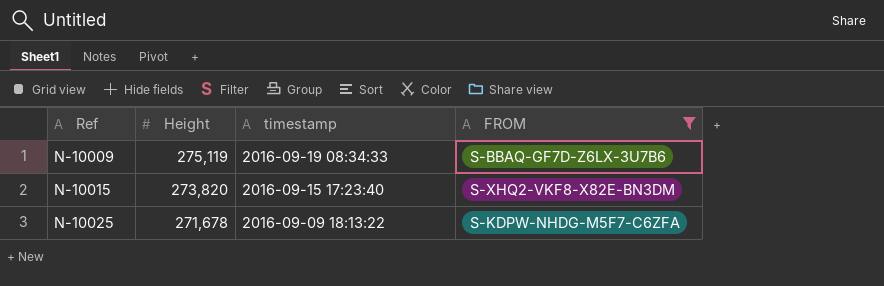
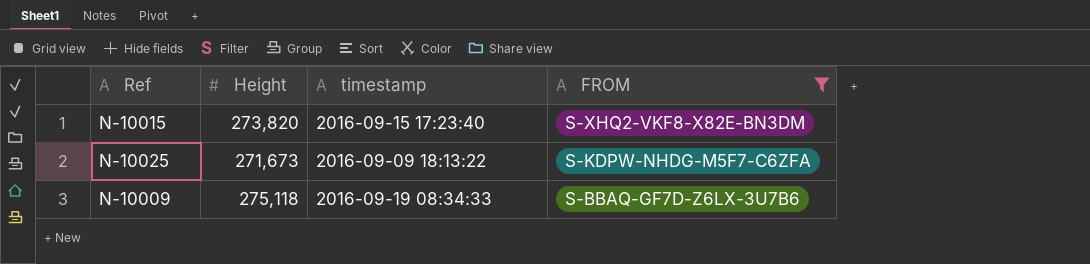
row order: Ref ascending -> FROM descending
N-10025 | Height: 271,678 -> 271,673
N-10009 | Height: 275,119 -> 275,118

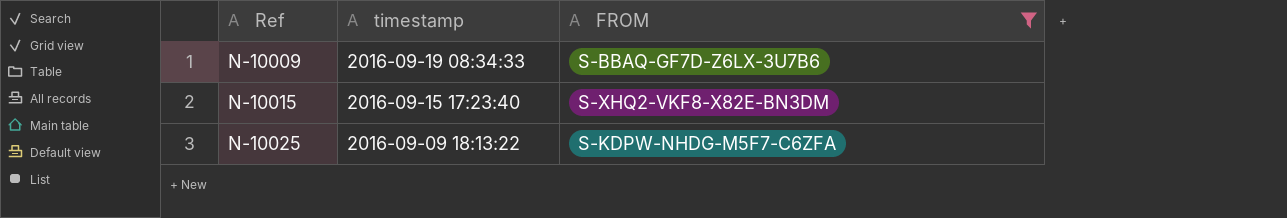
row order: FROM descending -> Ref ascending
column Height | position: 2 -> none

